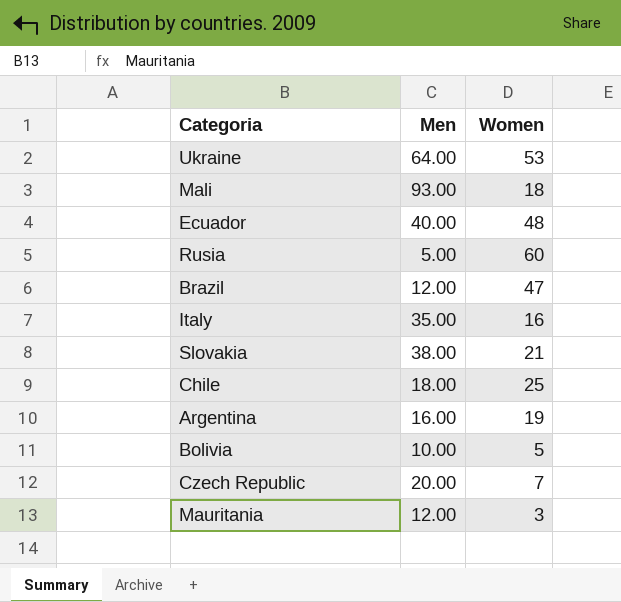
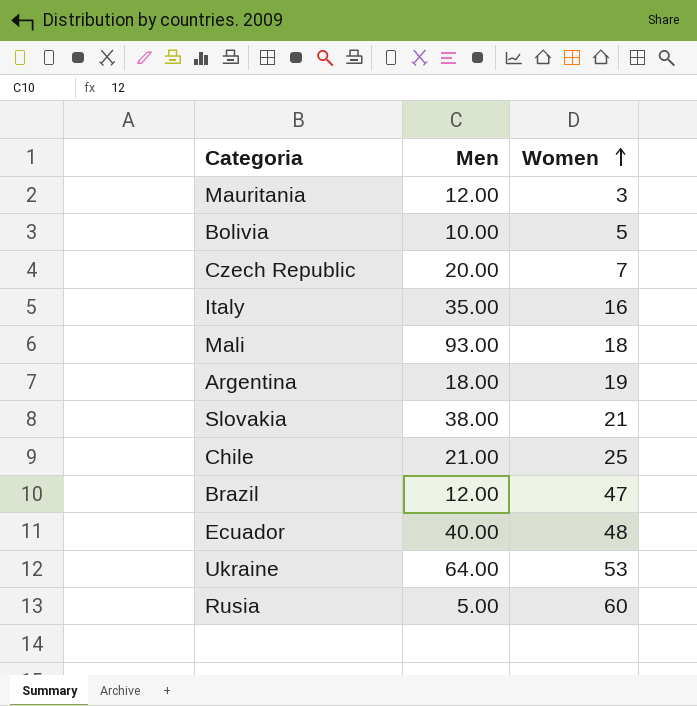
row order: none -> Women ascending
Argentina | Men: 16.00 -> 18.00
Chile | Men: 18.00 -> 21.00

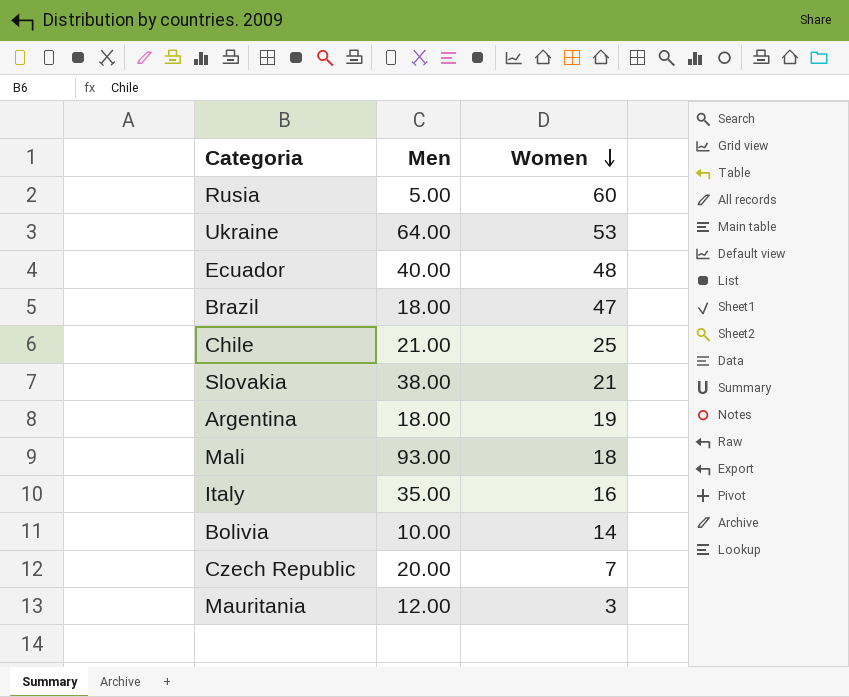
row order: Women ascending -> Women descending
Brazil | Men: 12.00 -> 18.00
Bolivia | Women: 5 -> 14

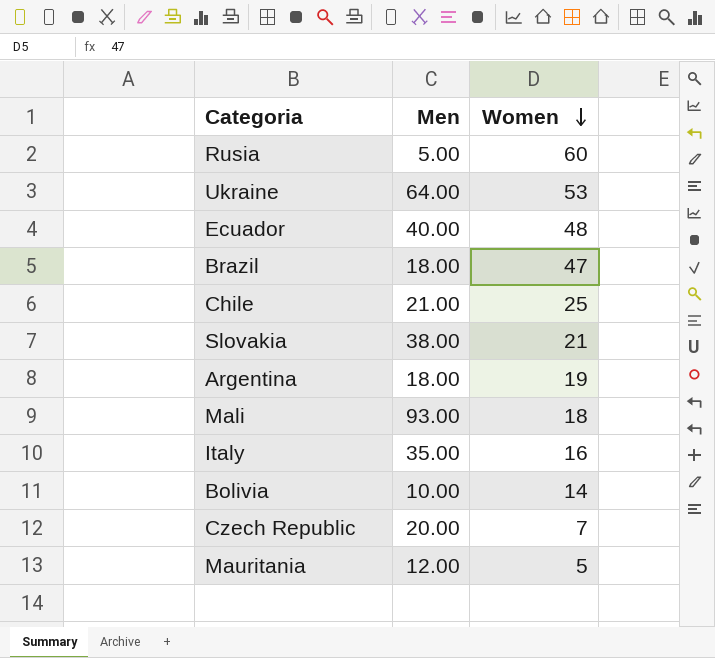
Mauritania | Women: 3 -> 5

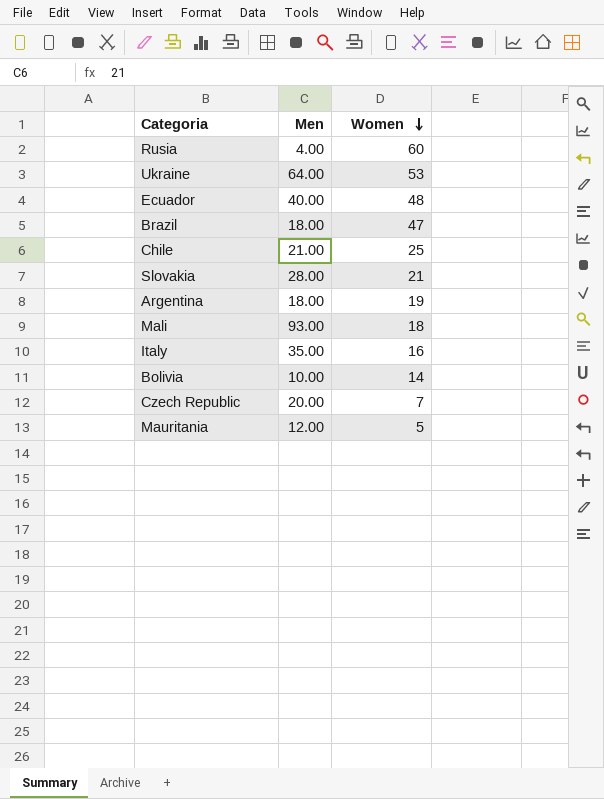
Rusia | Men: 5.00 -> 4.00
Slovakia | Men: 38.00 -> 28.00

